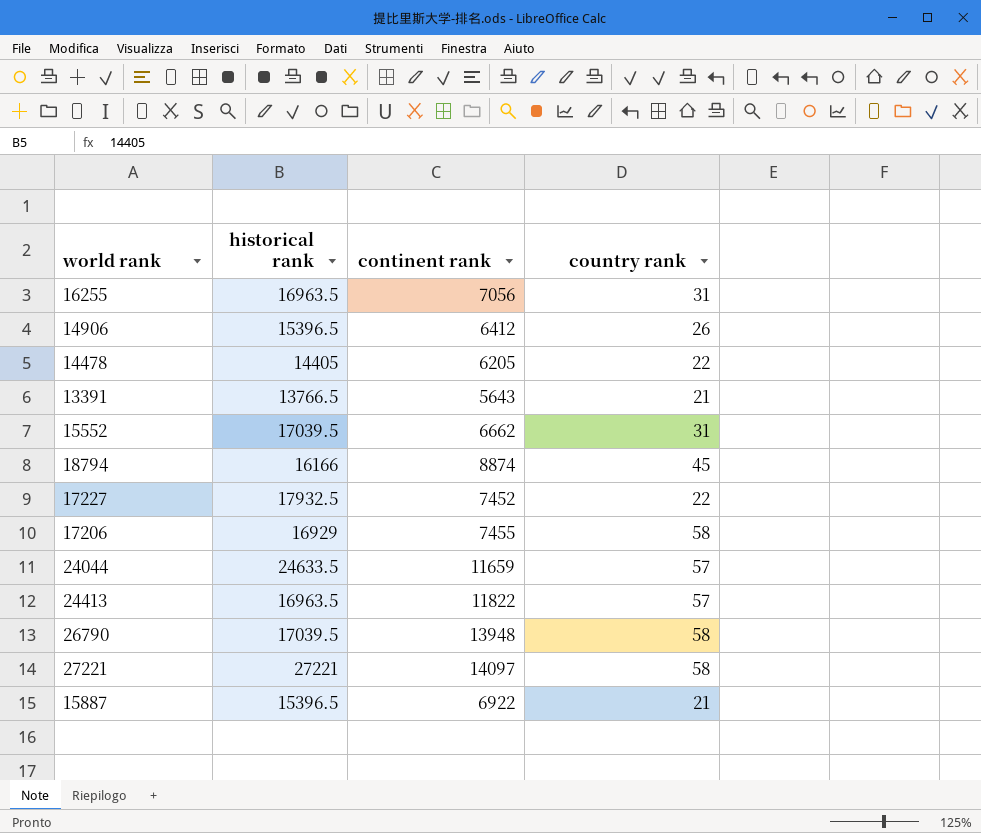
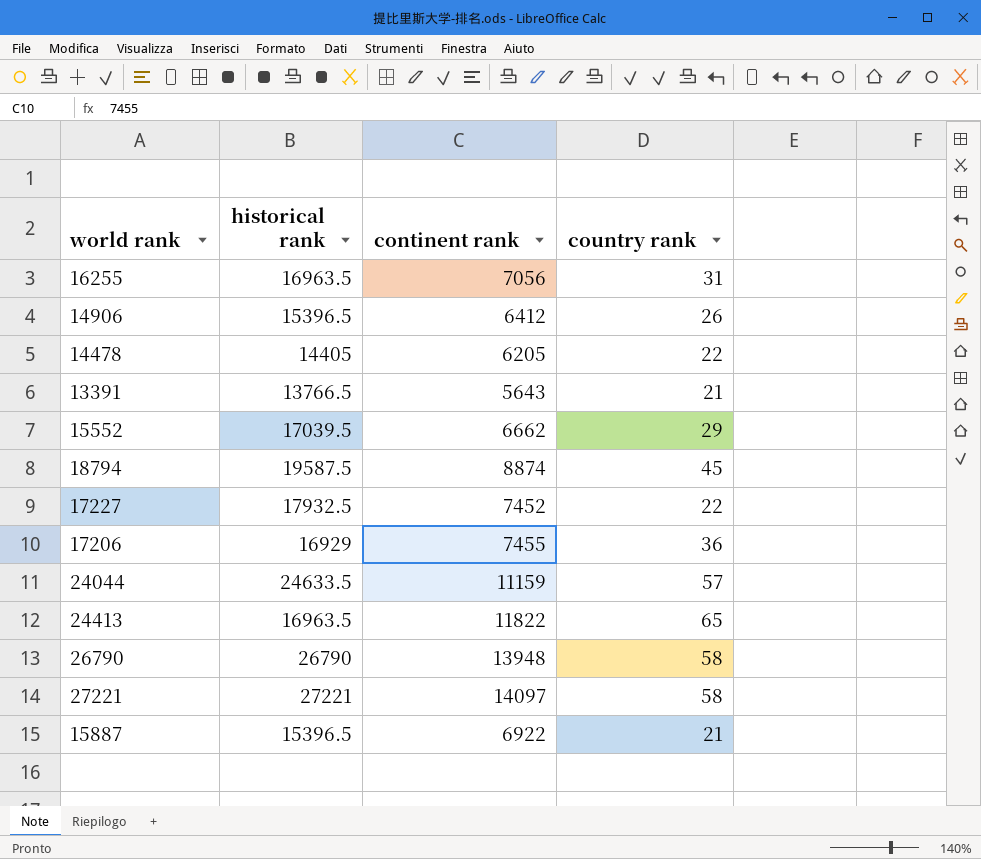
15552 | country rank: 31 -> 29
18794 | historical rank: 16166 -> 19587.5
17206 | country rank: 58 -> 36
24044 | continent rank: 11659 -> 11159
24413 | country rank: 57 -> 65
26790 | historical rank: 17039.5 -> 26790

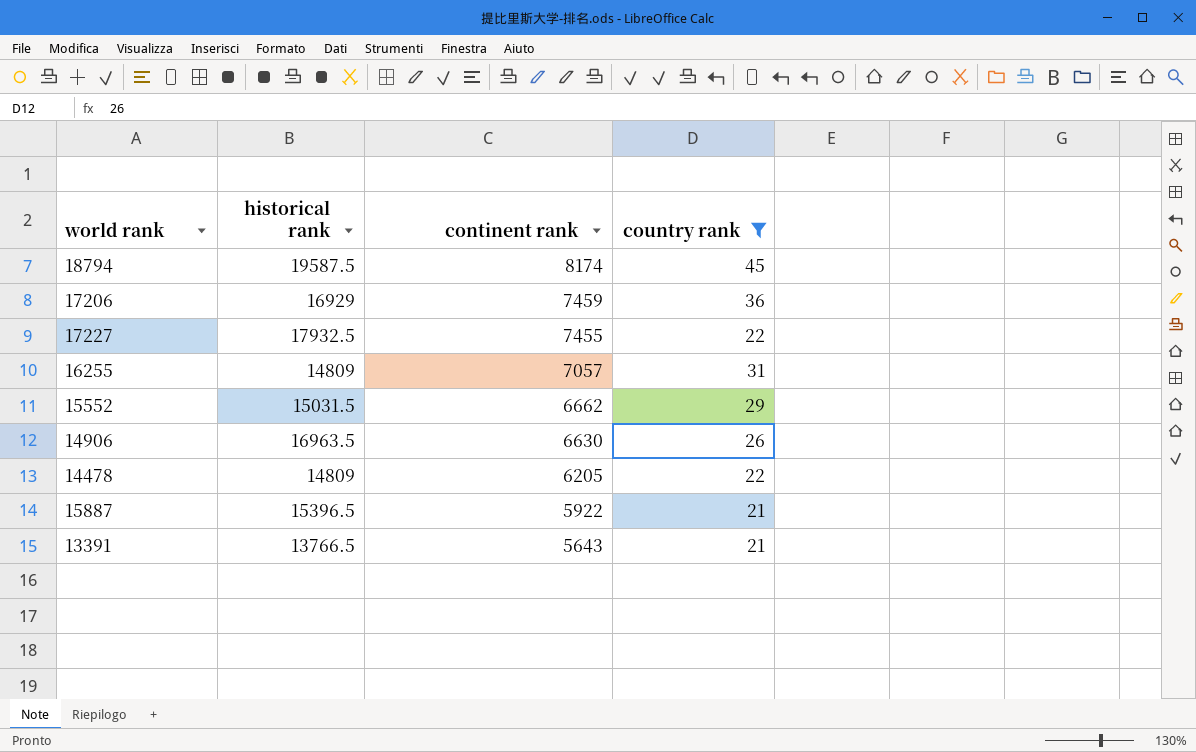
filter: none -> country rank <= 45
row order: none -> continent rank descending
18794 | continent rank: 8874 -> 8174
17206 | continent rank: 7455 -> 7459
17227 | continent rank: 7452 -> 7455
16255 | historical rank: 16963.5 -> 14809
16255 | continent rank: 7056 -> 7057
15552 | historical rank: 17039.5 -> 15031.5
14906 | historical rank: 15396.5 -> 16963.5
14906 | continent rank: 6412 -> 6630
14478 | historical rank: 14405 -> 14809
15887 | continent rank: 6922 -> 5922

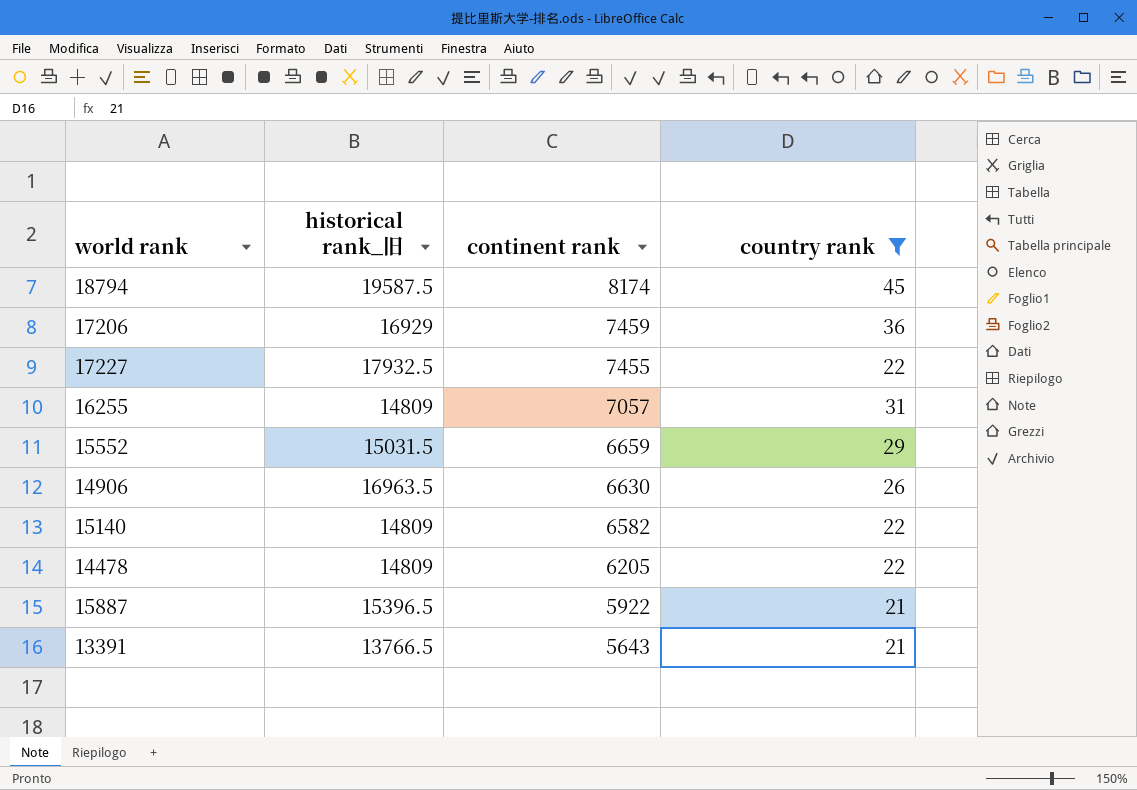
column name: historical rank -> historical rank_旧
15552 | continent rank: 6662 -> 6659
row 15140: none -> 14809 | 6582 | 22

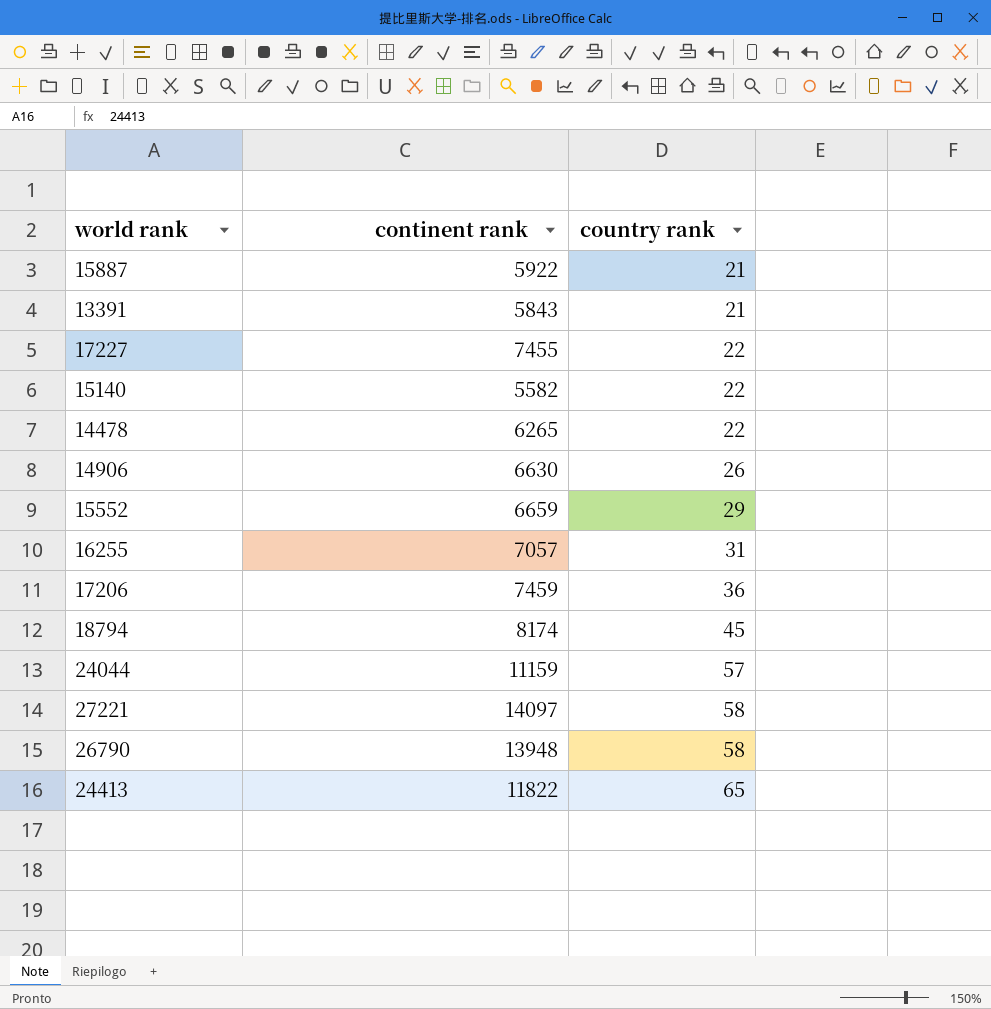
filter: country rank <= 45 -> none
row order: continent rank descending -> country rank ascending
column historical rank_旧 | position: 2 -> none
13391 | continent rank: 5643 -> 5843
15140 | continent rank: 6582 -> 5582
14478 | continent rank: 6205 -> 6265

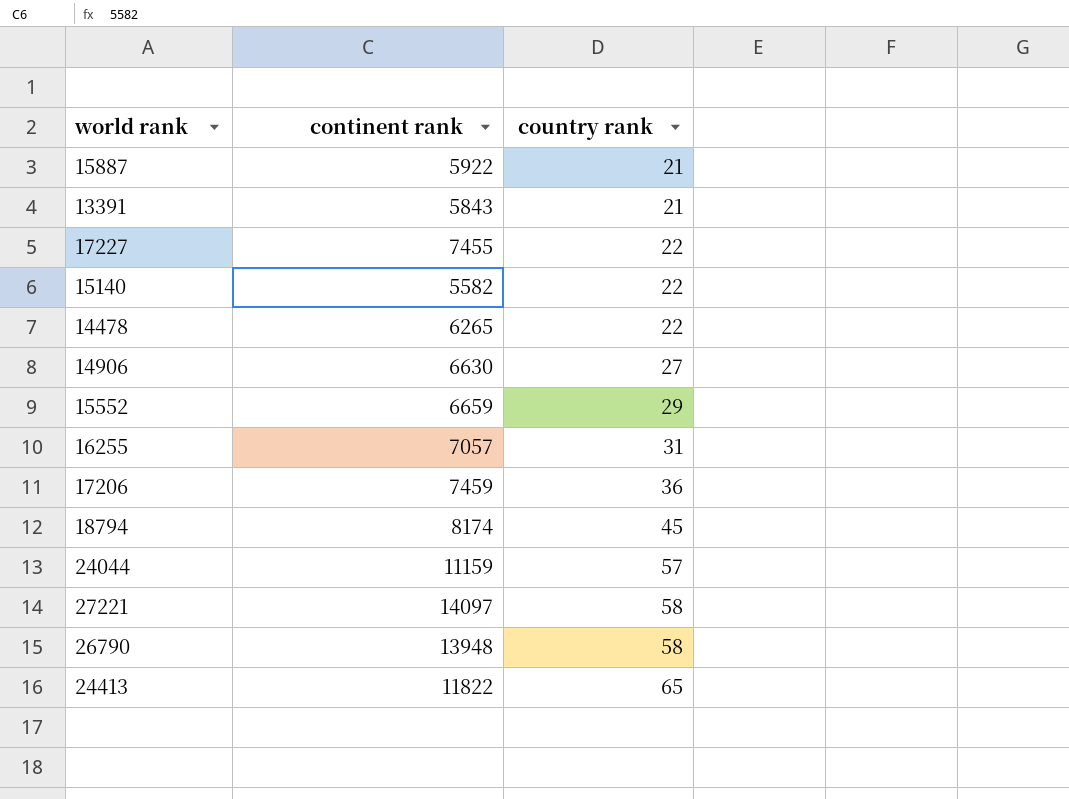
14906 | country rank: 26 -> 27

